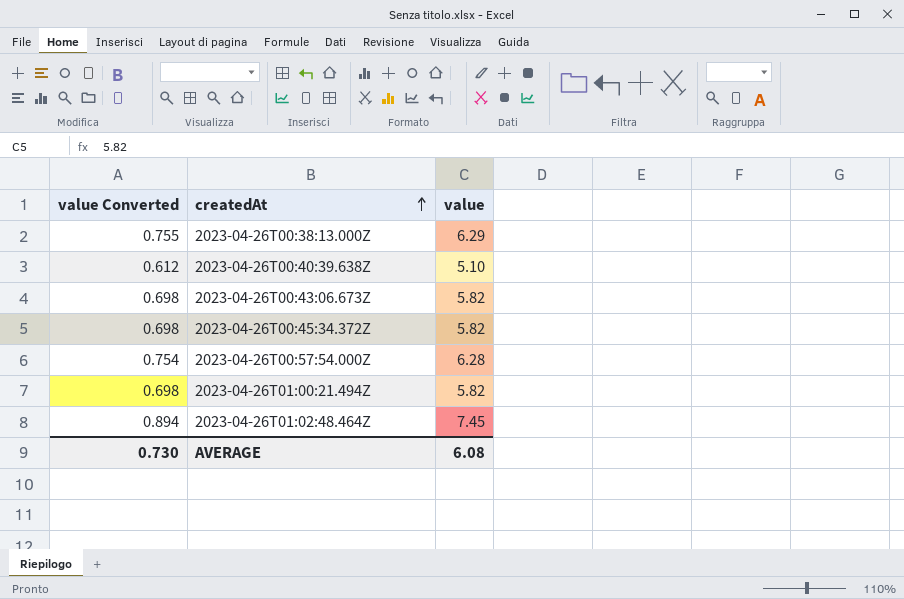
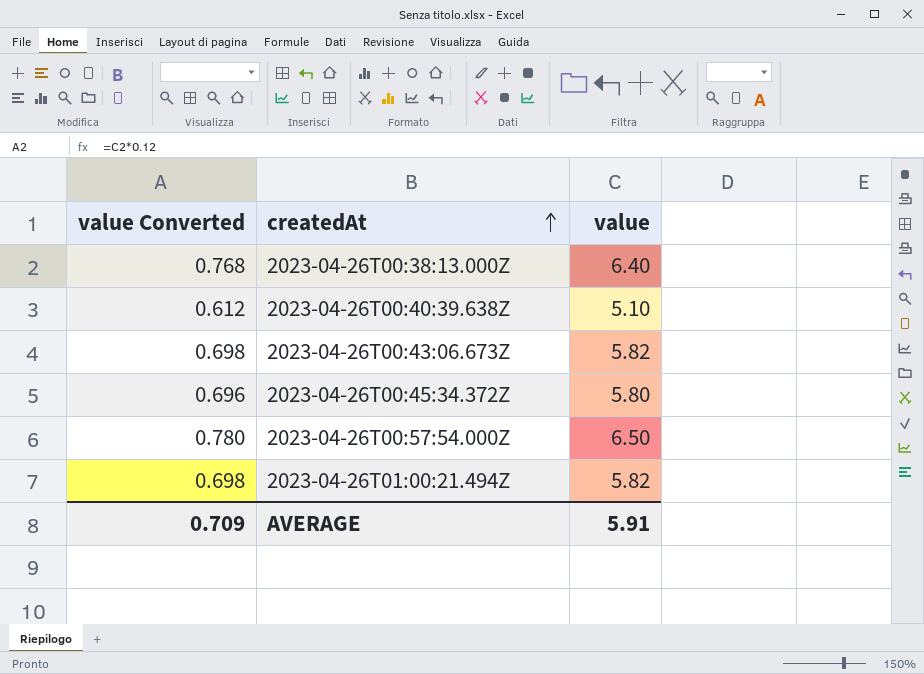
row 2023-04-26T01:02:48.464Z: 0.894 | 7.45 -> none
2023-04-26T00:38:13.000Z | value Converted: 0.755 -> 0.768
2023-04-26T00:38:13.000Z | value: 6.29 -> 6.40
2023-04-26T00:45:34.372Z | value Converted: 0.698 -> 0.696
2023-04-26T00:45:34.372Z | value: 5.82 -> 5.80
2023-04-26T00:57:54.000Z | value Converted: 0.754 -> 0.780
2023-04-26T00:57:54.000Z | value: 6.28 -> 6.50
AVERAGE | value Converted: 0.730 -> 0.709
AVERAGE | value: 6.08 -> 5.91

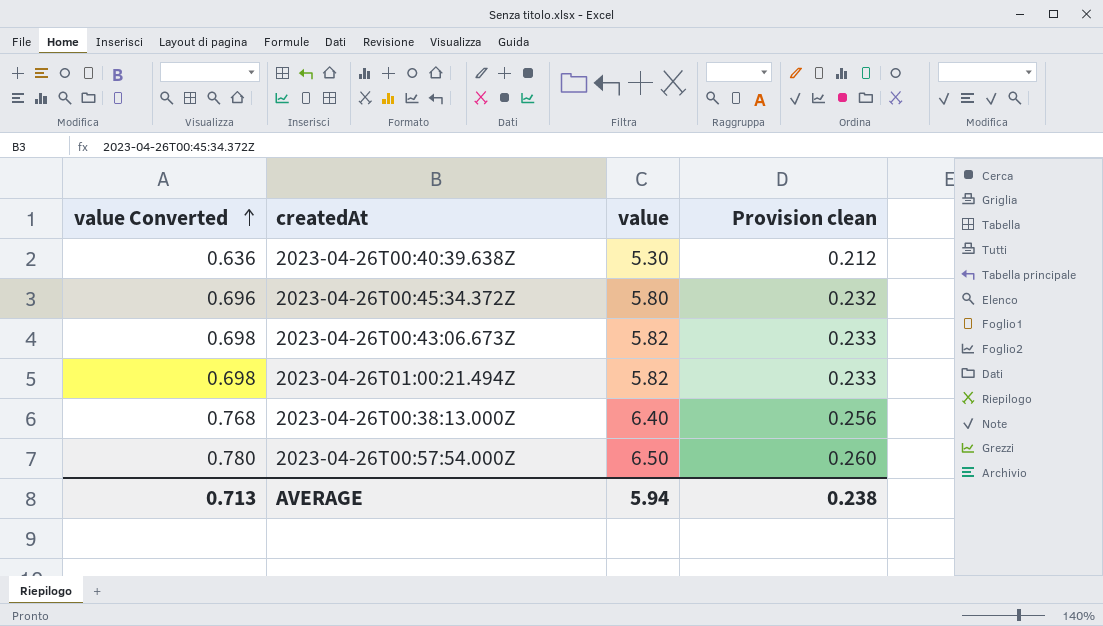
row order: createdAt ascending -> value Converted ascending
column Provision clean | formula: none -> [value] * 0.04
2023-04-26T00:40:39.638Z | value Converted: 0.612 -> 0.636
2023-04-26T00:40:39.638Z | value: 5.10 -> 5.30
AVERAGE | value Converted: 0.709 -> 0.713
AVERAGE | value: 5.91 -> 5.94

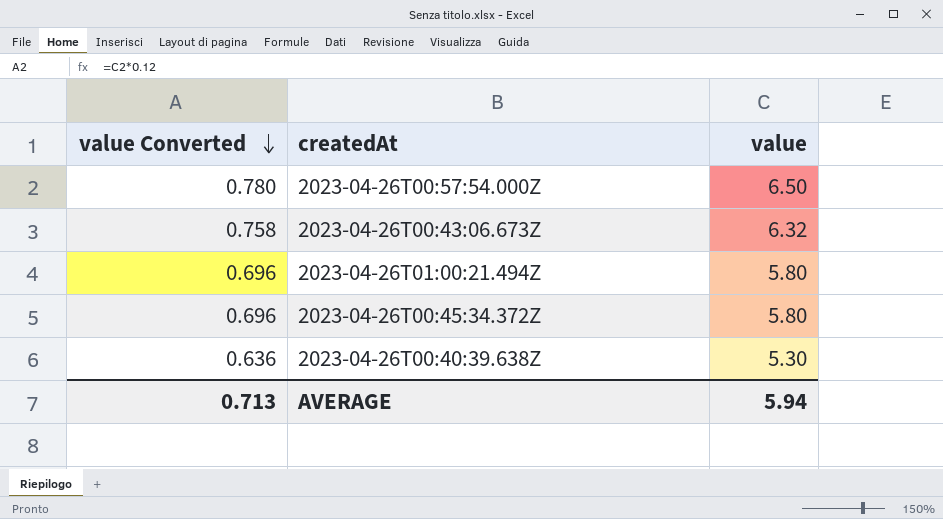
row order: value Converted ascending -> value Converted descending
column Provision clean | formula: [value] * 0.04 -> none
row 2023-04-26T00:38:13.000Z: 0.768 | 6.40 | 0.256 -> none
2023-04-26T00:43:06.673Z | value Converted: 0.698 -> 0.758
2023-04-26T00:43:06.673Z | value: 5.82 -> 6.32
2023-04-26T01:00:21.494Z | value Converted: 0.698 -> 0.696
2023-04-26T01:00:21.494Z | value: 5.82 -> 5.80

